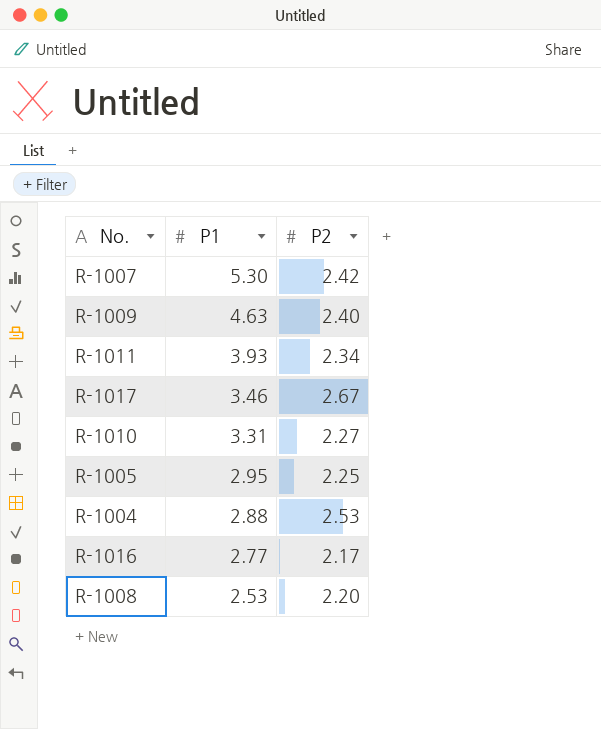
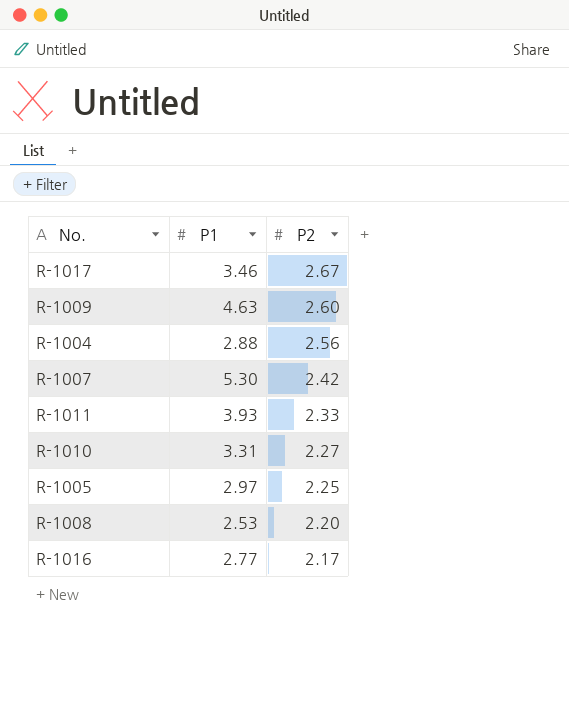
row order: P1 descending -> P2 descending
R-1009 | P2: 2.40 -> 2.60
R-1004 | P2: 2.53 -> 2.56
R-1011 | P2: 2.34 -> 2.33
R-1005 | P1: 2.95 -> 2.97

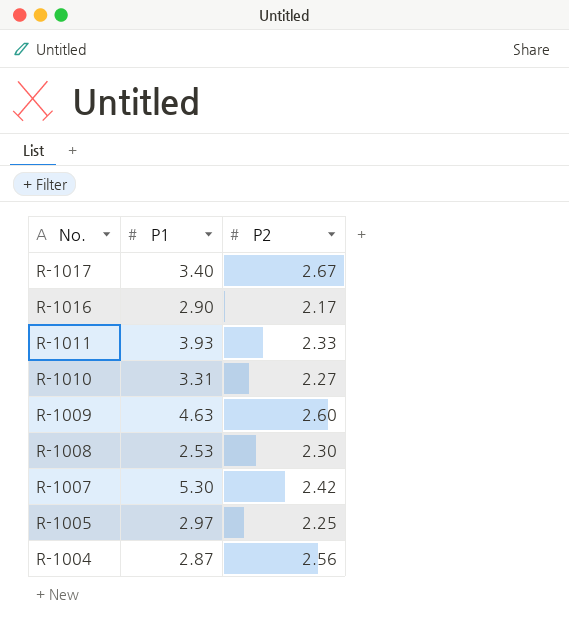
row order: P2 descending -> No. descending
R-1017 | P1: 3.46 -> 3.40
R-1016 | P1: 2.77 -> 2.90
R-1008 | P2: 2.20 -> 2.30
R-1004 | P1: 2.88 -> 2.87

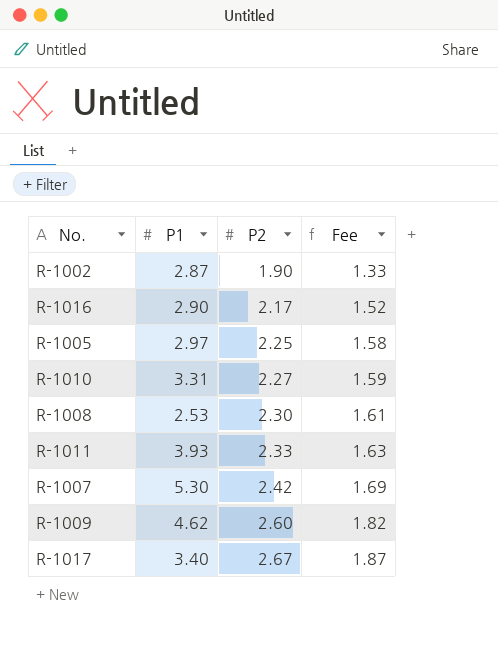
row order: No. descending -> P2 ascending
column Fee | formula: none -> [P2] * 0.7
row R-1004: 2.87 | 2.56 -> none
row R-1002: none -> 2.87 | 1.90 | 1.33
R-1009 | P1: 4.63 -> 4.62

